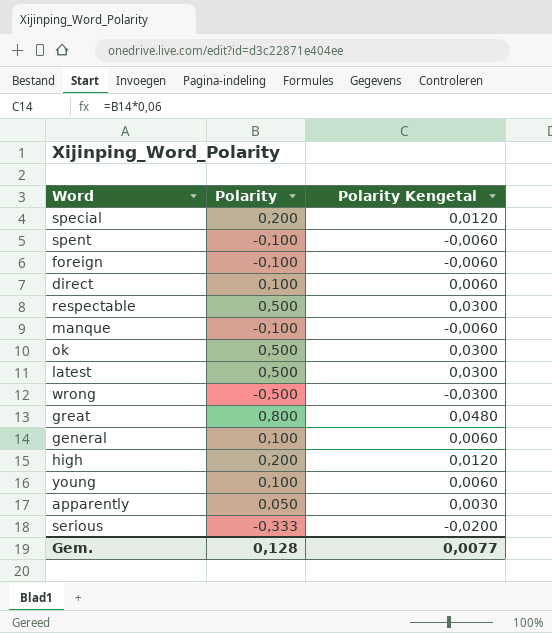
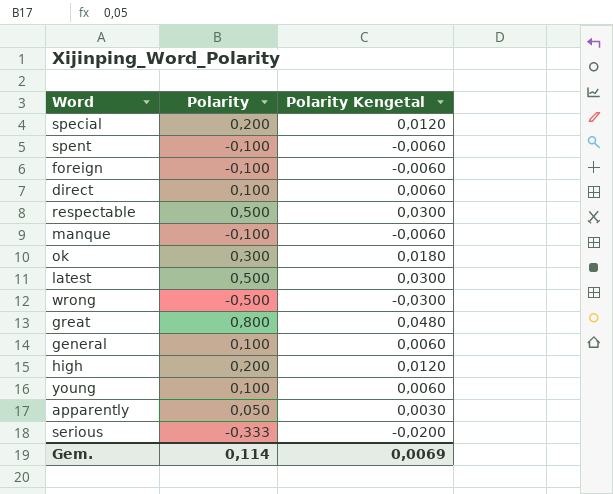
ok | Polarity: 0,500 -> 0,300
ok | Polarity Kengetal: 0,0300 -> 0,0180
Gem. | Polarity: 0,128 -> 0,114
Gem. | Polarity Kengetal: 0,0077 -> 0,0069

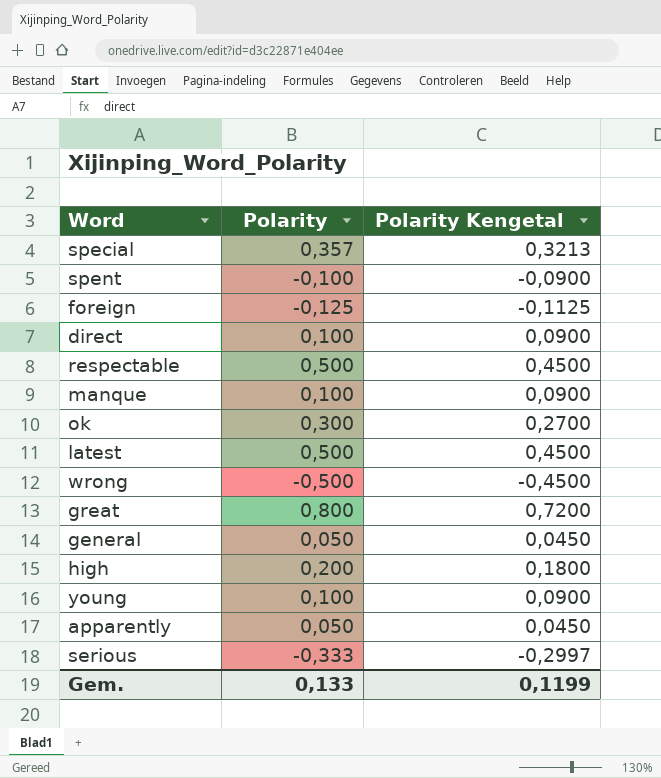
column Polarity Kengetal | formula: [Polarity] * 0,06 -> [Polarity] * 0,9
special | Polarity: 0,200 -> 0,357
foreign | Polarity: -0,100 -> -0,125
manque | Polarity: -0,100 -> 0,100
general | Polarity: 0,100 -> 0,050
Gem. | Polarity: 0,114 -> 0,133
Gem. | Polarity Kengetal: 0,0069 -> 0,1199

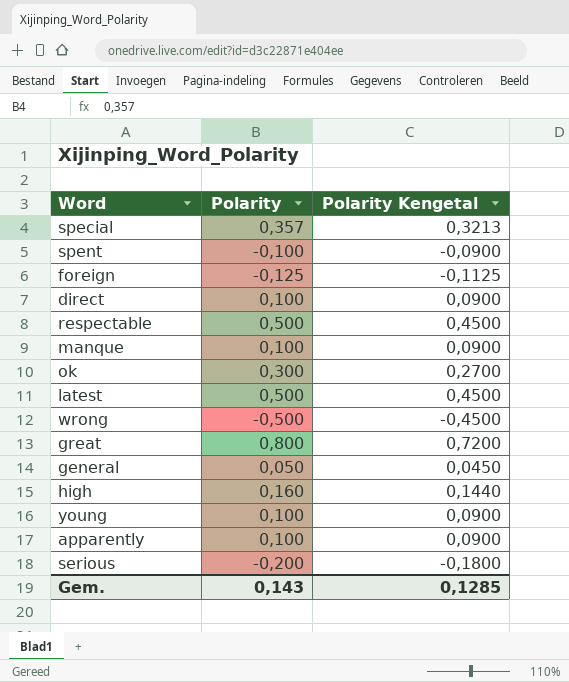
high | Polarity: 0,200 -> 0,160
high | Polarity Kengetal: 0,1800 -> 0,1440
apparently | Polarity: 0,050 -> 0,100
apparently | Polarity Kengetal: 0,0450 -> 0,0900
serious | Polarity: -0,333 -> -0,200
serious | Polarity Kengetal: -0,2997 -> -0,1800
Gem. | Polarity: 0,133 -> 0,143
Gem. | Polarity Kengetal: 0,1199 -> 0,1285

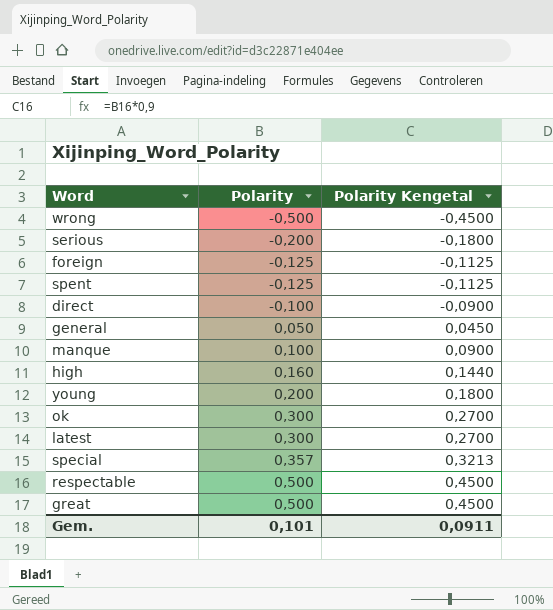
row order: none -> Polarity ascending
row apparently: 0,100 | 0,0900 -> none
spent | Polarity: -0,100 -> -0,125
spent | Polarity Kengetal: -0,0900 -> -0,1125
direct | Polarity: 0,100 -> -0,100
direct | Polarity Kengetal: 0,0900 -> -0,0900
young | Polarity: 0,100 -> 0,200
young | Polarity Kengetal: 0,0900 -> 0,1800
latest | Polarity: 0,500 -> 0,300
latest | Polarity Kengetal: 0,4500 -> 0,2700
great | Polarity: 0,800 -> 0,500
great | Polarity Kengetal: 0,7200 -> 0,4500
Gem. | Polarity: 0,143 -> 0,101
Gem. | Polarity Kengetal: 0,1285 -> 0,0911

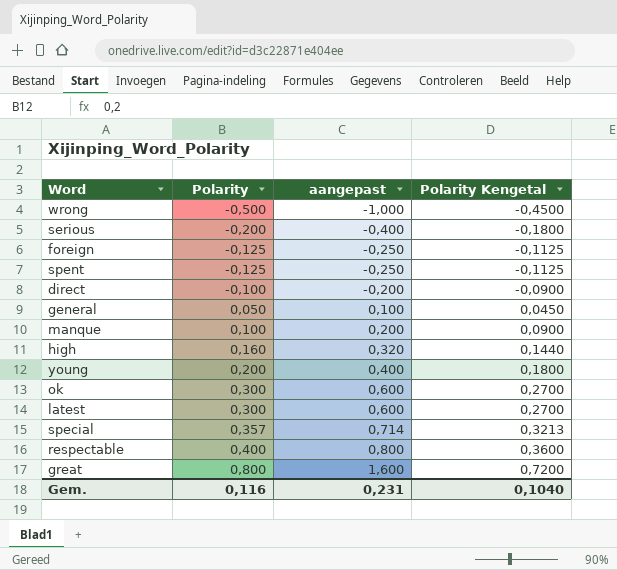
column aangepast | formula: none -> [Polarity] * 2
respectable | Polarity: 0,500 -> 0,400
respectable | Polarity Kengetal: 0,4500 -> 0,3600
great | Polarity: 0,500 -> 0,800
great | Polarity Kengetal: 0,4500 -> 0,7200
Gem. | Polarity: 0,101 -> 0,116
Gem. | Polarity Kengetal: 0,0911 -> 0,1040

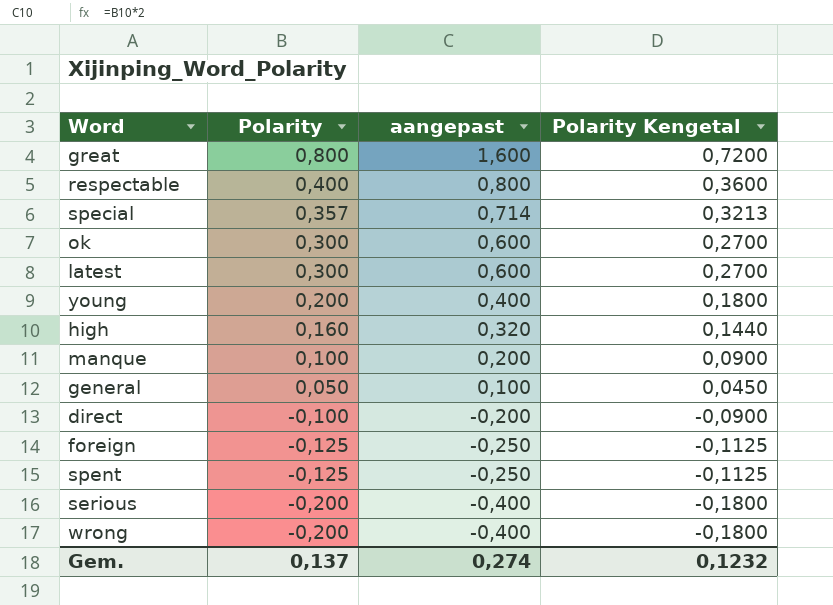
row order: Polarity ascending -> Polarity descending
wrong | Polarity: -0,500 -> -0,200
wrong | aangepast: -1,000 -> -0,400
wrong | Polarity Kengetal: -0,4500 -> -0,1800
Gem. | Polarity: 0,116 -> 0,137
Gem. | aangepast: 0,231 -> 0,274
Gem. | Polarity Kengetal: 0,1040 -> 0,1232

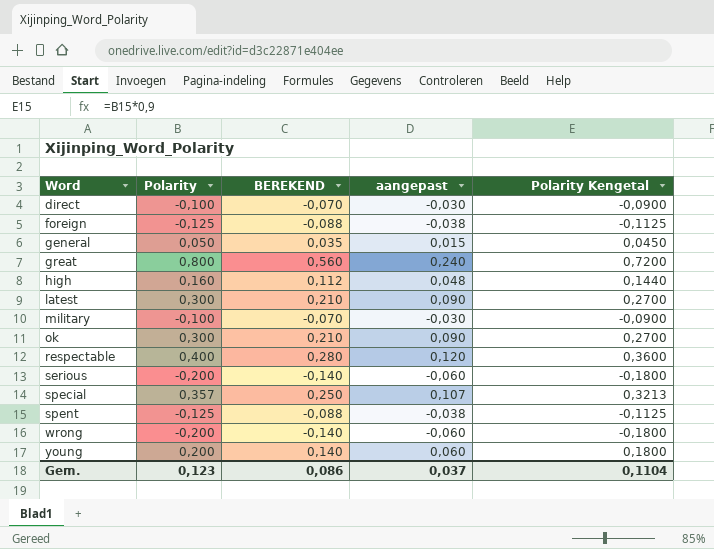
row order: Polarity descending -> Word ascending
column BEREKEND | formula: none -> [Polarity] * 0,7
column aangepast | formula: [Polarity] * 2 -> [Polarity] * 0,3
row manque: 0,100 | 0,200 | 0,0900 -> none
row military: none -> -0,100 | -0,070 | -0,030 | -0,0900
Gem. | Polarity: 0,137 -> 0,123
Gem. | aangepast: 0,274 -> 0,037
Gem. | Polarity Kengetal: 0,1232 -> 0,1104

